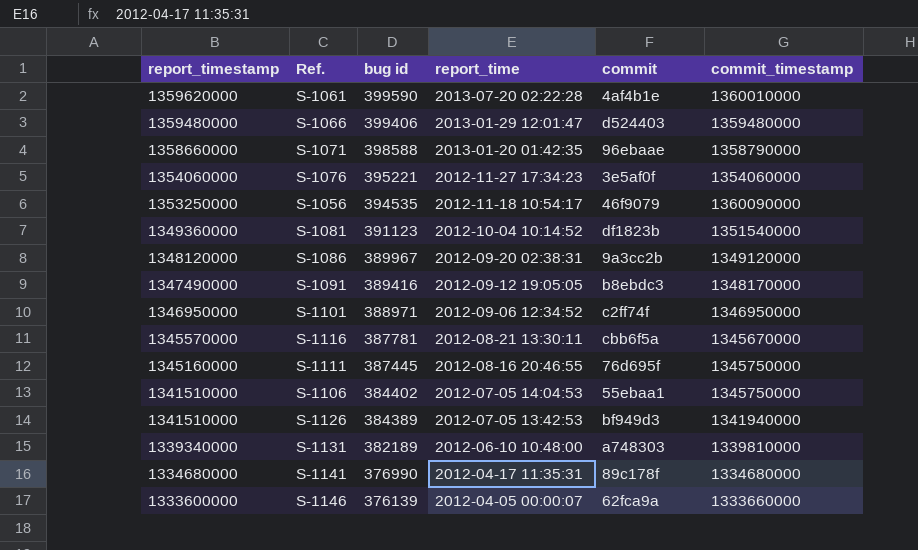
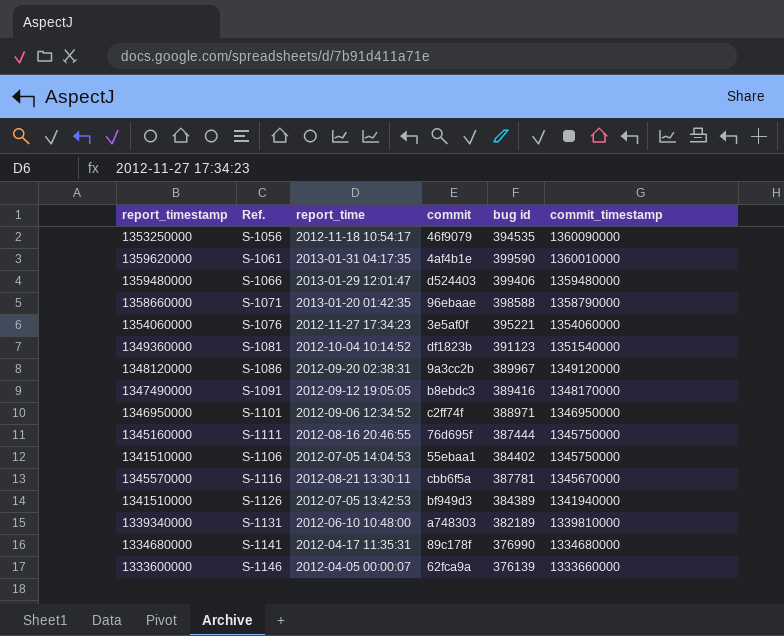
row order: report_timestamp descending -> commit_timestamp descending
column bug id | position: 3 -> 5
S-1061 | report_time: 2013-07-20 02:22:28 -> 2013-01-31 04:17:35
S-1111 | bug id: 387445 -> 387444

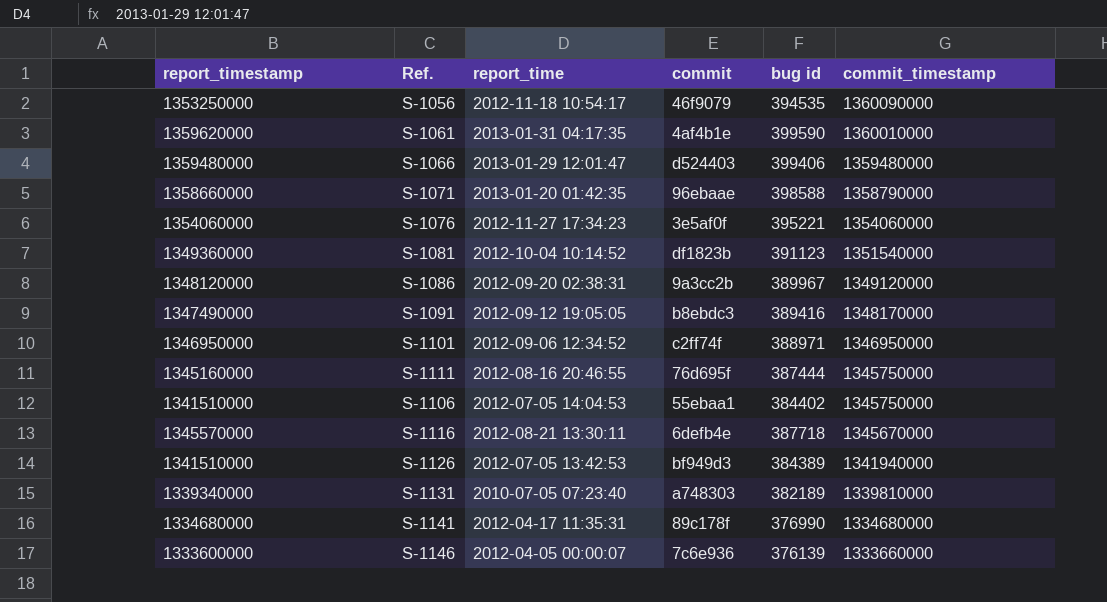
S-1116 | commit: cbb6f5a -> 6defb4e
S-1116 | bug id: 387781 -> 387718
S-1131 | report_time: 2012-06-10 10:48:00 -> 2010-07-05 07:23:40
S-1146 | commit: 62fca9a -> 7c6e936

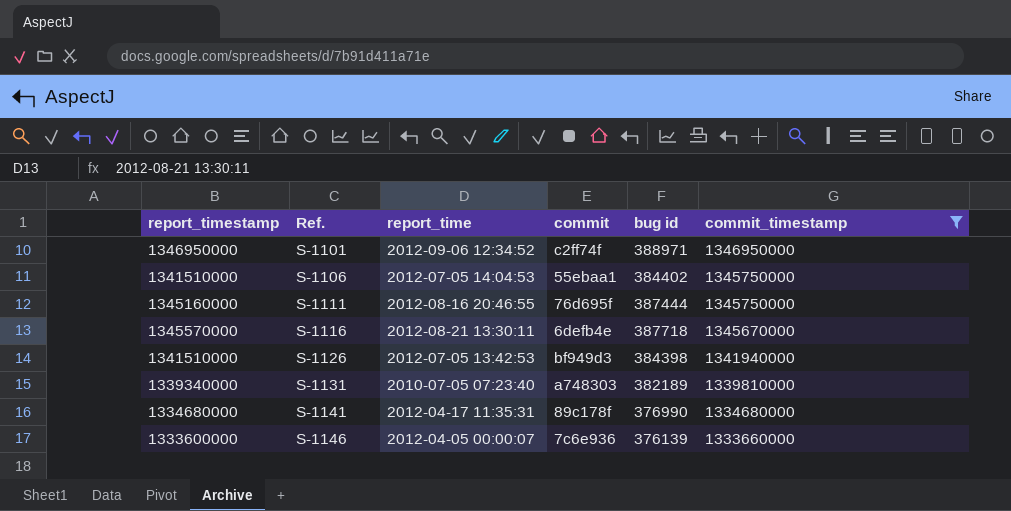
filter: none -> commit_timestamp <= 1346950000
row order: commit_timestamp descending -> Ref. ascending
S-1126 | bug id: 384389 -> 384398

